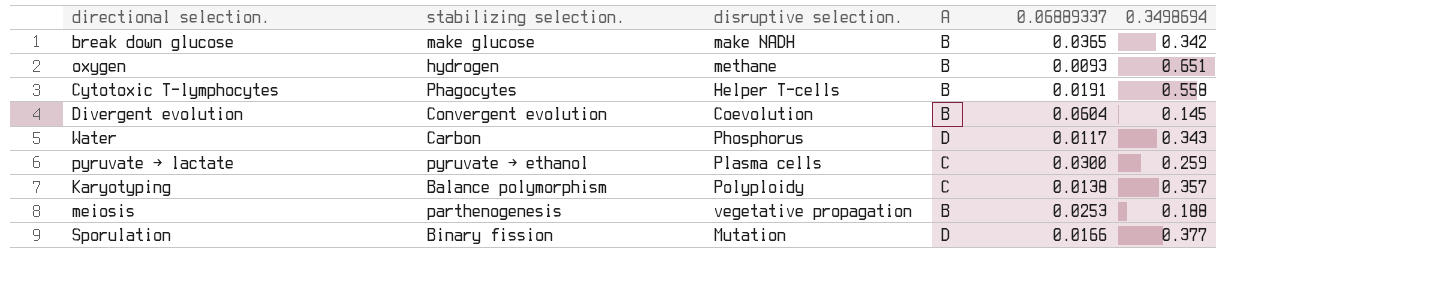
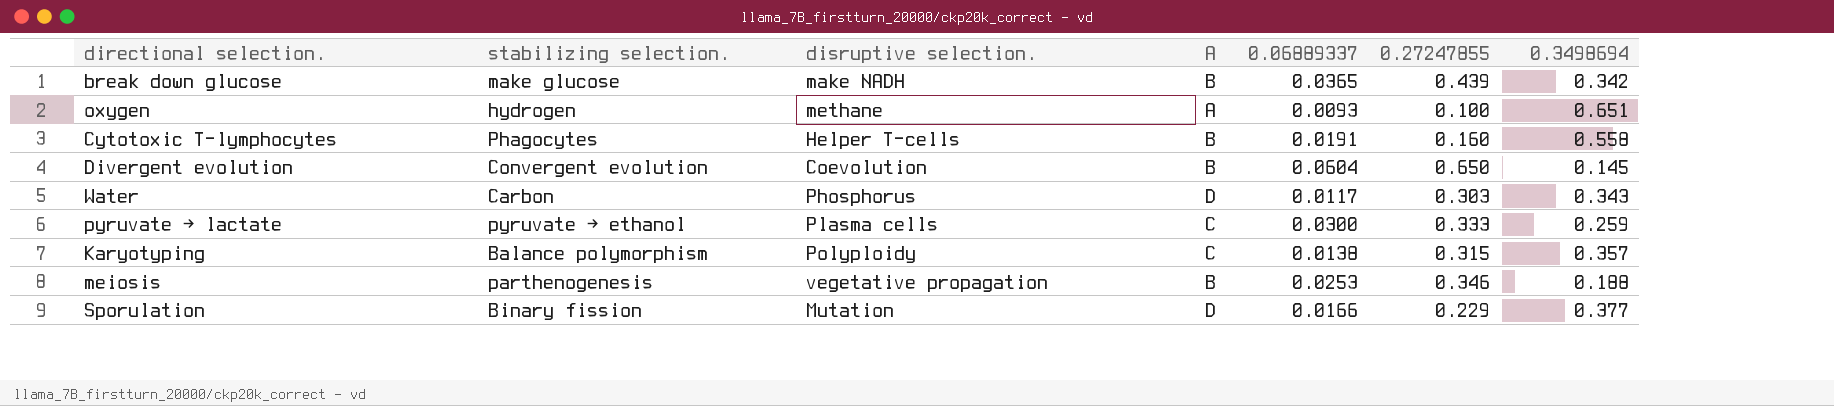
column 0.27247855 | position: none -> 6
oxygen | A: B -> A

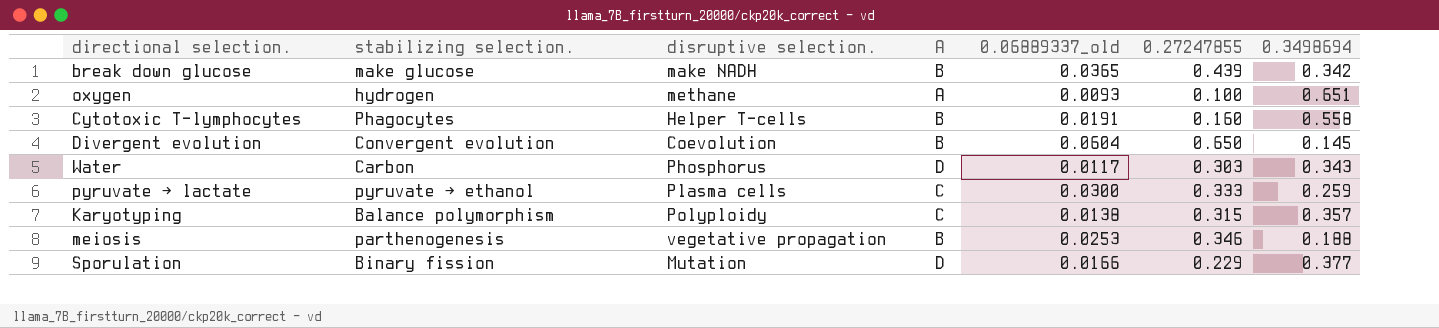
column name: 0.06889337 -> 0.06889337_old

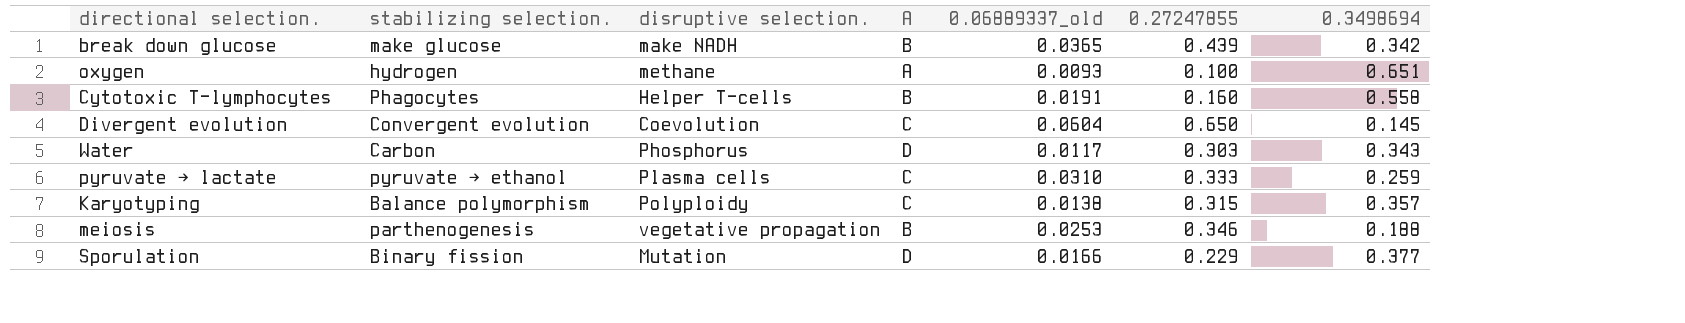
Divergent evolution | A: B -> C
pyruvate → lactate | 0.06889337_old: 0.0300 -> 0.0310

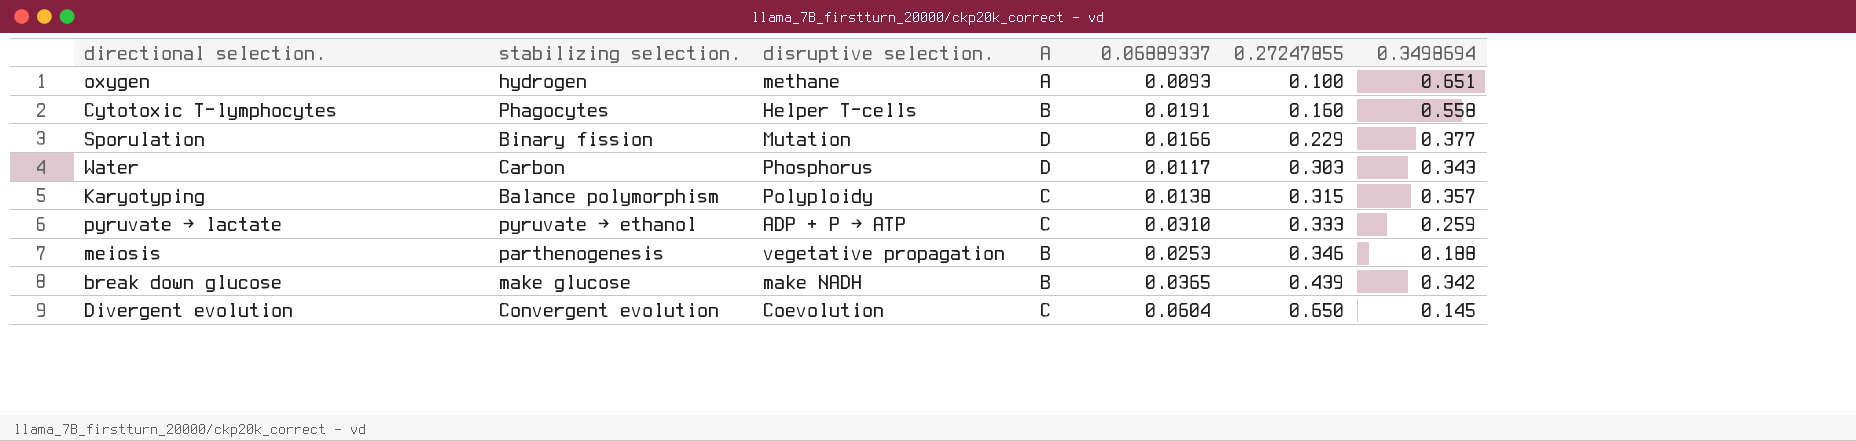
row order: none -> 0.27247855 ascending
column name: 0.06889337_old -> 0.06889337
pyruvate → lactate | disruptive selection.: Plasma cells -> ADP + P → ATP

